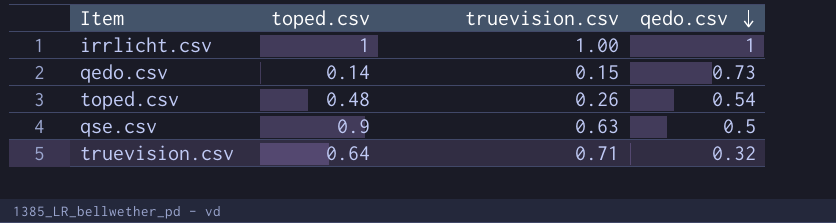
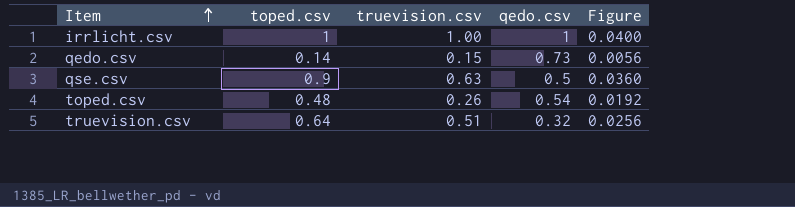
row order: qedo.csv descending -> Item ascending
column Figure | formula: none -> [toped.csv] * 0.04
truevision.csv | truevision.csv: 0.71 -> 0.51

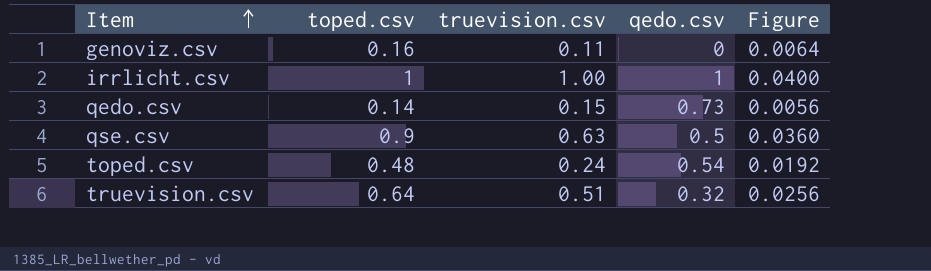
row genoviz.csv: none -> 0.16 | 0.11 | 0 | 0.0064
toped.csv | truevision.csv: 0.26 -> 0.24

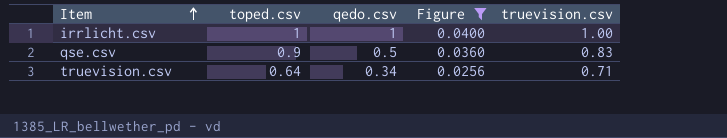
filter: none -> Figure >= 0.0256
column truevision.csv | position: 3 -> 5
qse.csv | truevision.csv: 0.63 -> 0.83
truevision.csv | qedo.csv: 0.32 -> 0.34
truevision.csv | truevision.csv: 0.51 -> 0.71

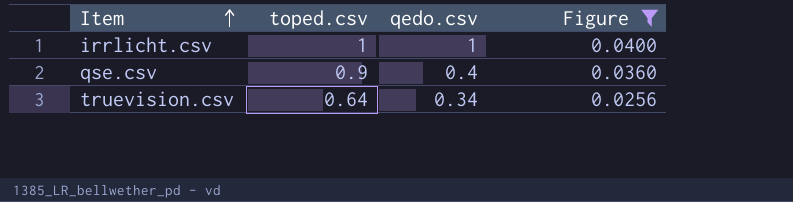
column truevision.csv | position: 5 -> none
qse.csv | qedo.csv: 0.5 -> 0.4

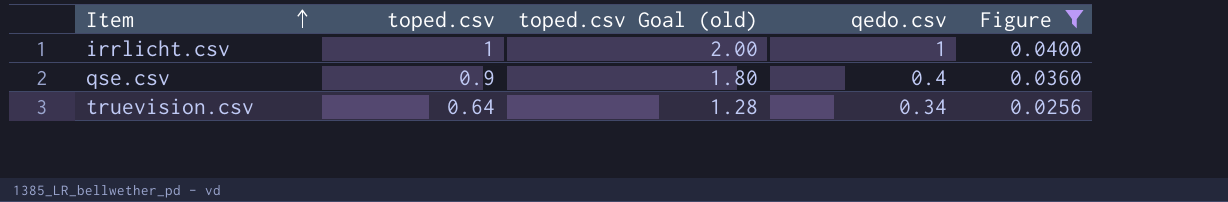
column toped.csv Goal (old) | formula: none -> [toped.csv] * 2

